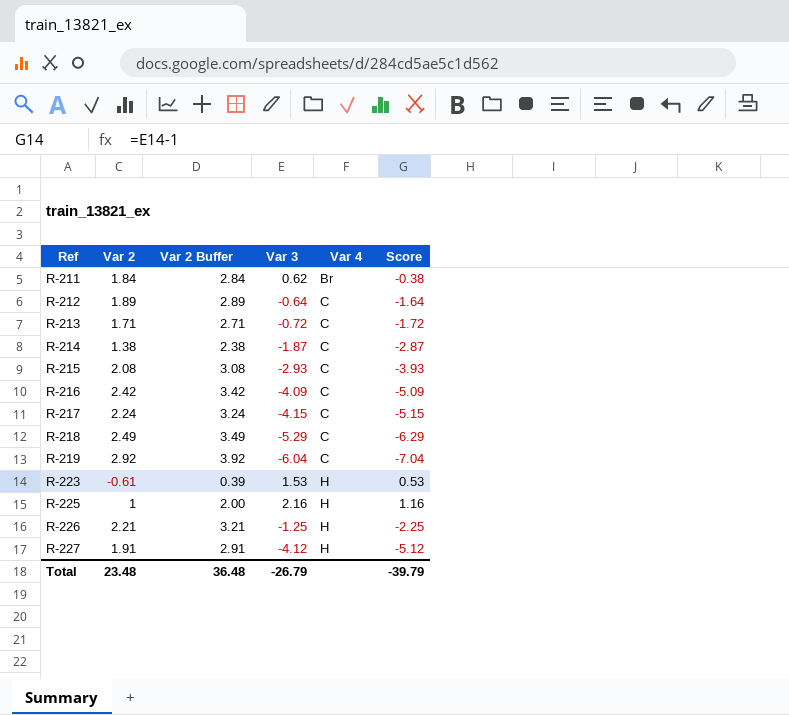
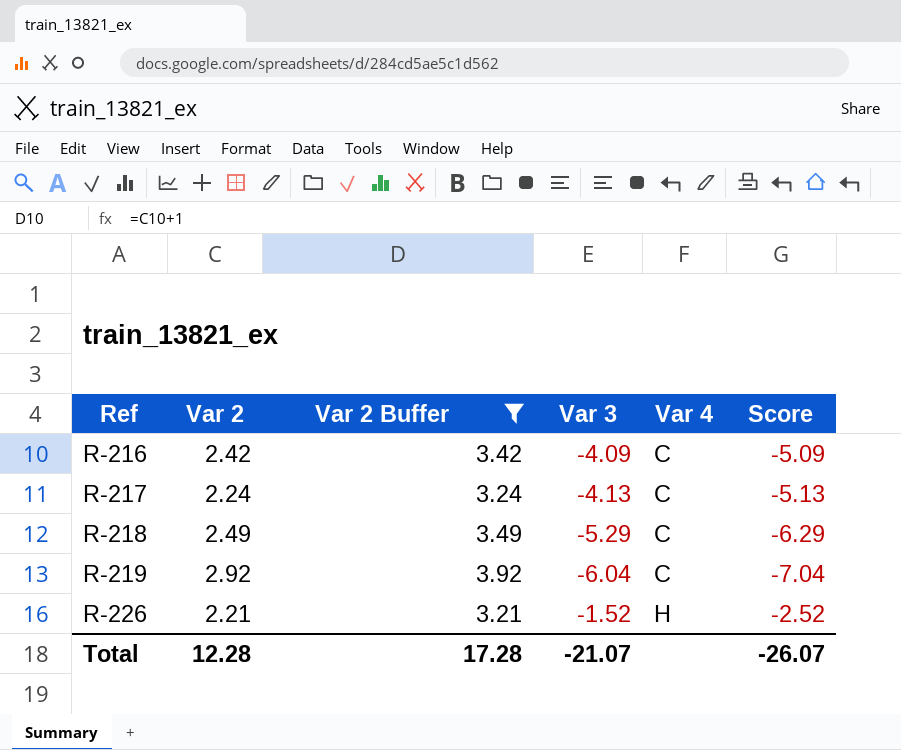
filter: none -> Var 2 Buffer >= 3.21
R-217 | Var 3: -4.15 -> -4.13
R-217 | Score: -5.15 -> -5.13
R-226 | Var 3: -1.25 -> -1.52
R-226 | Score: -2.25 -> -2.52
Total | Var 2: 23.48 -> 12.28
Total | Var 2 Buffer: 36.48 -> 17.28
Total | Var 3: -26.79 -> -21.07
Total | Score: -39.79 -> -26.07

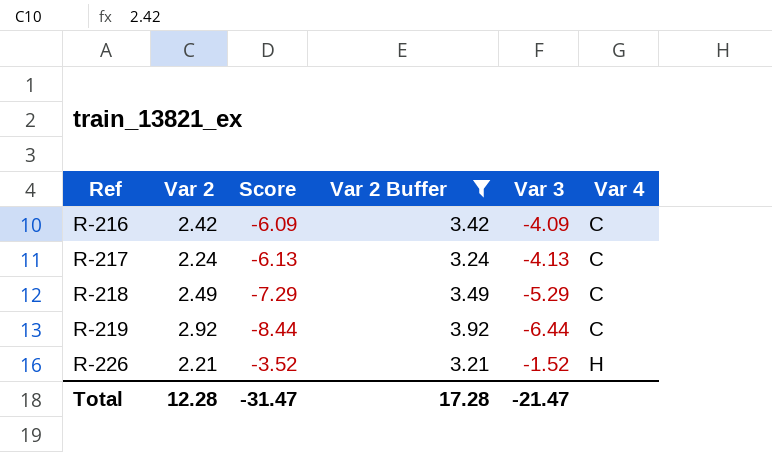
column Score | formula: [Var 3] - 1 -> [Var 3] - 2
column Score | position: 6 -> 3
R-219 | Var 3: -6.04 -> -6.44
Total | Score: -26.07 -> -31.47
Total | Var 3: -21.07 -> -21.47

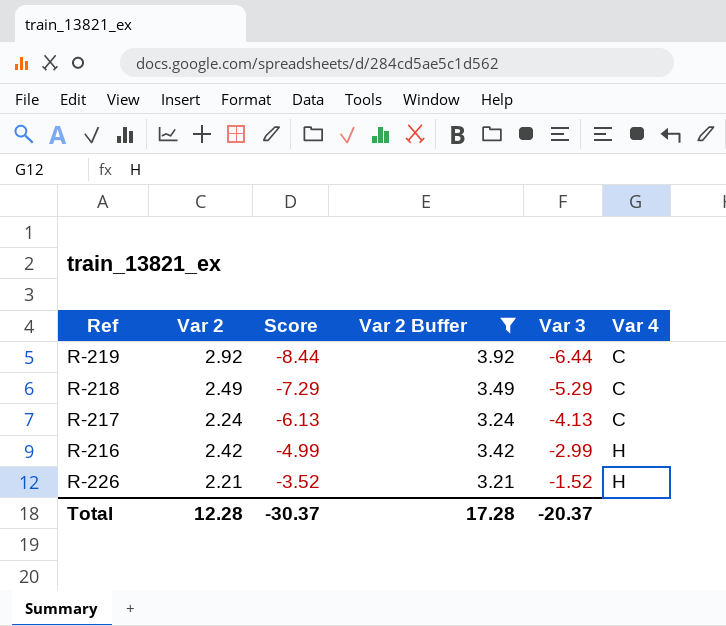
row order: Ref ascending -> Score ascending
R-216 | Score: -6.09 -> -4.99
R-216 | Var 3: -4.09 -> -2.99
R-216 | Var 4: C -> H
Total | Score: -31.47 -> -30.37
Total | Var 3: -21.47 -> -20.37

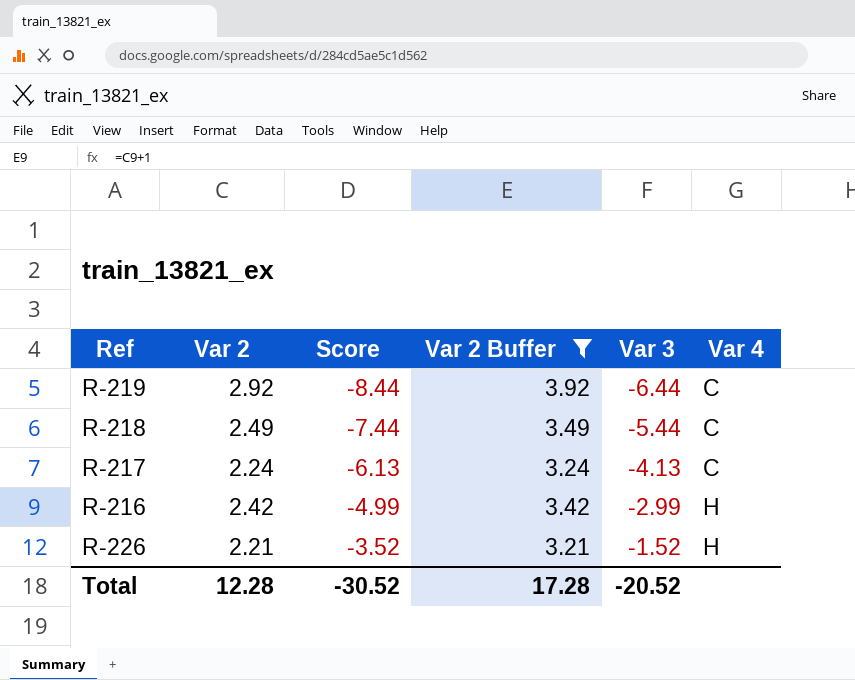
R-218 | Score: -7.29 -> -7.44
R-218 | Var 3: -5.29 -> -5.44
Total | Score: -30.37 -> -30.52
Total | Var 3: -20.37 -> -20.52

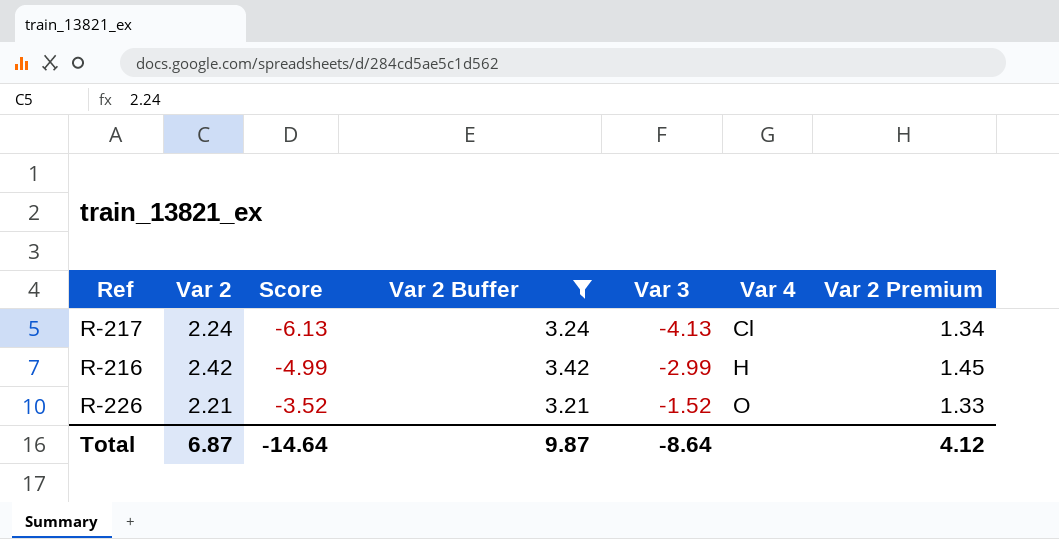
column Var 2 Premium | formula: none -> [Var 2] * 0.6
row R-219: 2.92 | -8.44 | 3.92 | -6.44 | C -> none
row R-218: 2.49 | -7.44 | 3.49 | -5.44 | C -> none
R-217 | Var 4: C -> Cl
R-226 | Var 4: H -> O
Total | Var 2: 12.28 -> 6.87
Total | Score: -30.52 -> -14.64
Total | Var 2 Buffer: 17.28 -> 9.87
Total | Var 3: -20.52 -> -8.64

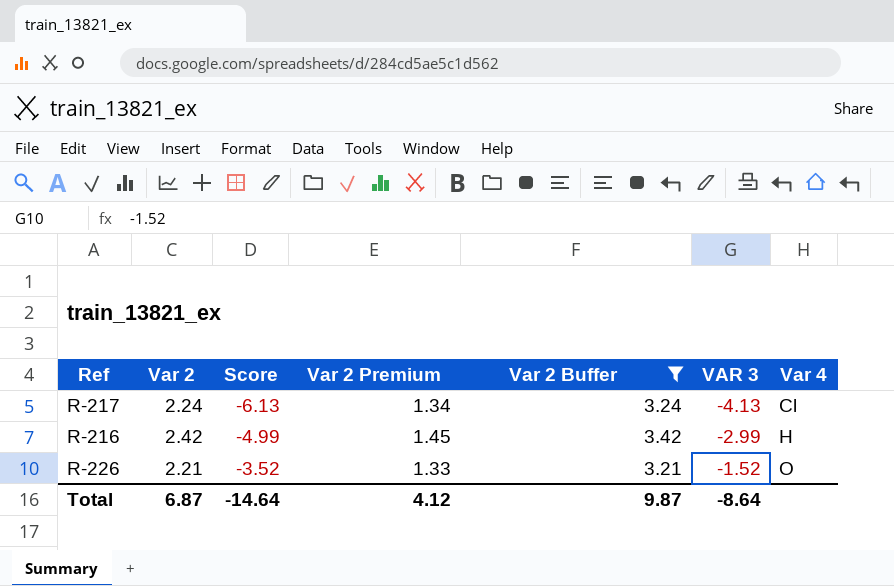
column Var 2 Premium | position: 7 -> 4
column name: Var 3 -> VAR 3

